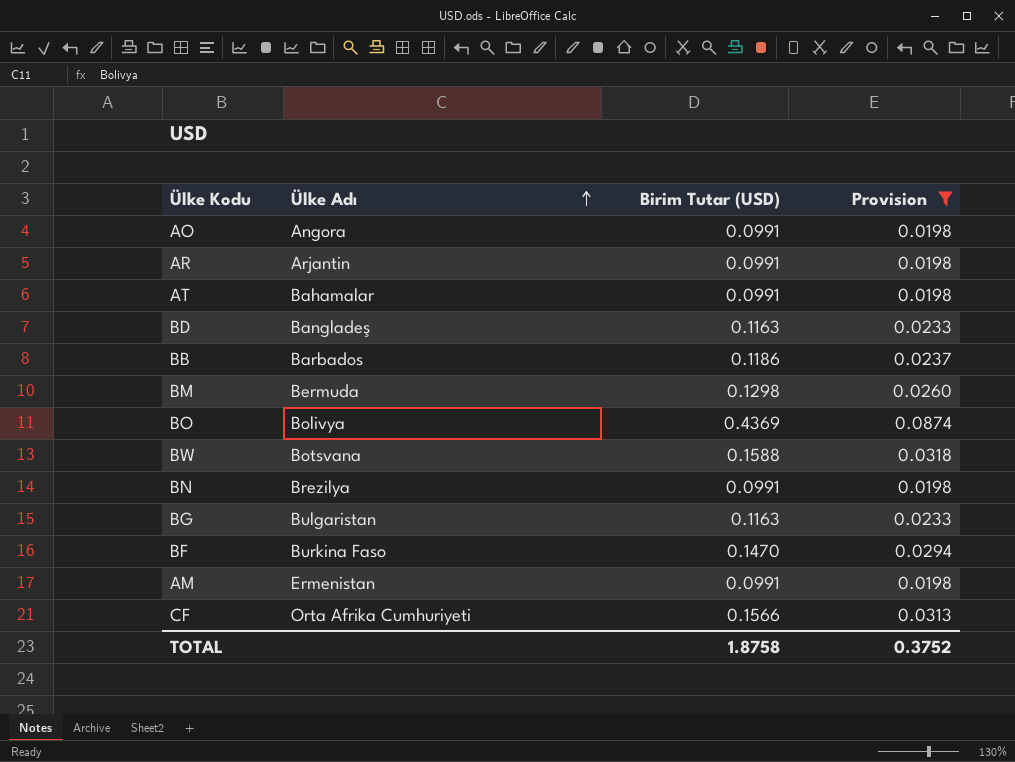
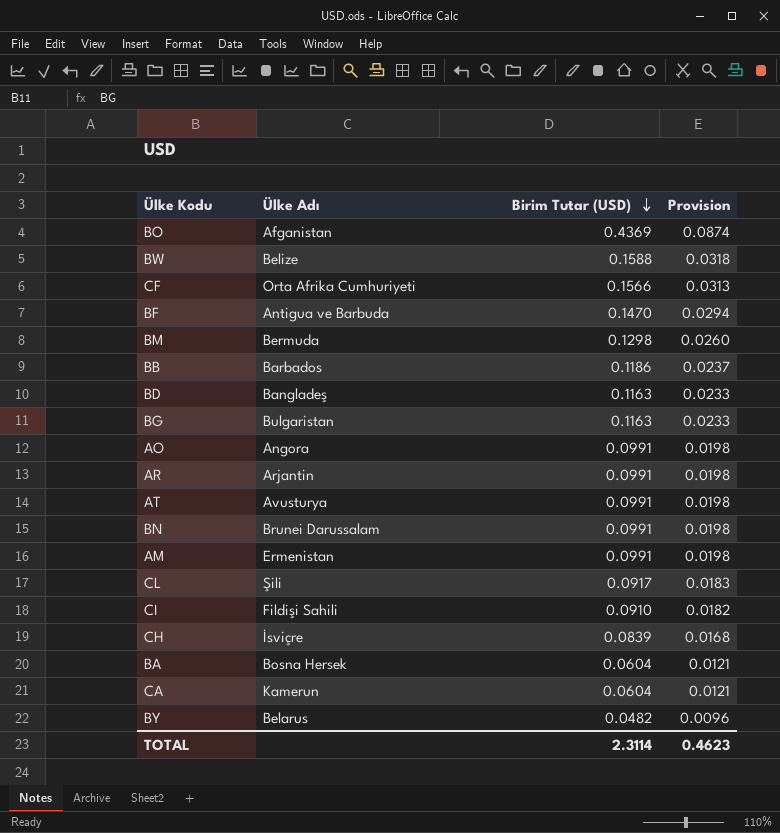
filter: Provision >= 0.0198 -> none
row order: Ülke Adı ascending -> Birim Tutar (USD) descending
BO | Ülke Adı: Bolivya -> Afganistan
BW | Ülke Adı: Botsvana -> Belize
BF | Ülke Adı: Burkina Faso -> Antigua ve Barbuda
AT | Ülke Adı: Bahamalar -> Avusturya
BN | Ülke Adı: Brezilya -> Brunei Darussalam
TOTAL | Birim Tutar (USD): 1.8758 -> 2.3114
TOTAL | Provision: 0.3752 -> 0.4623

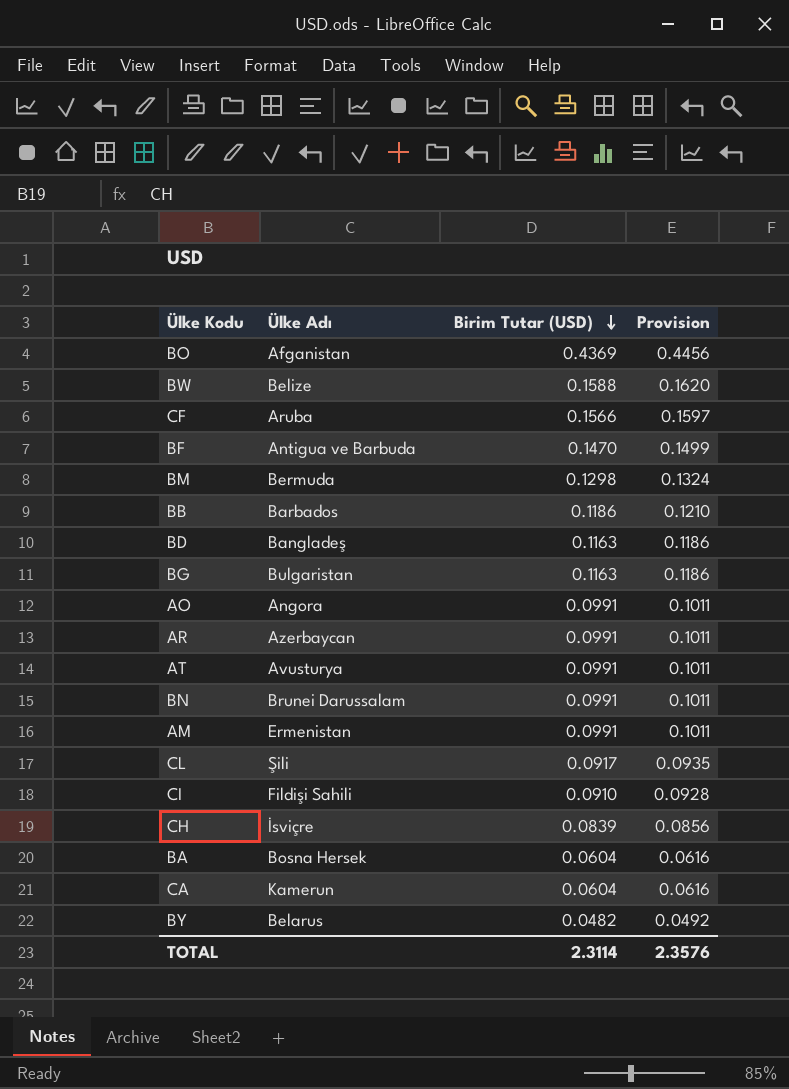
column Provision | formula: [Birim Tutar (USD)] * 0.2 -> [Birim Tutar (USD)] * 1.02
CF | Ülke Adı: Orta Afrika Cumhuriyeti -> Aruba
AR | Ülke Adı: Arjantin -> Azerbaycan
TOTAL | Provision: 0.4623 -> 2.3576

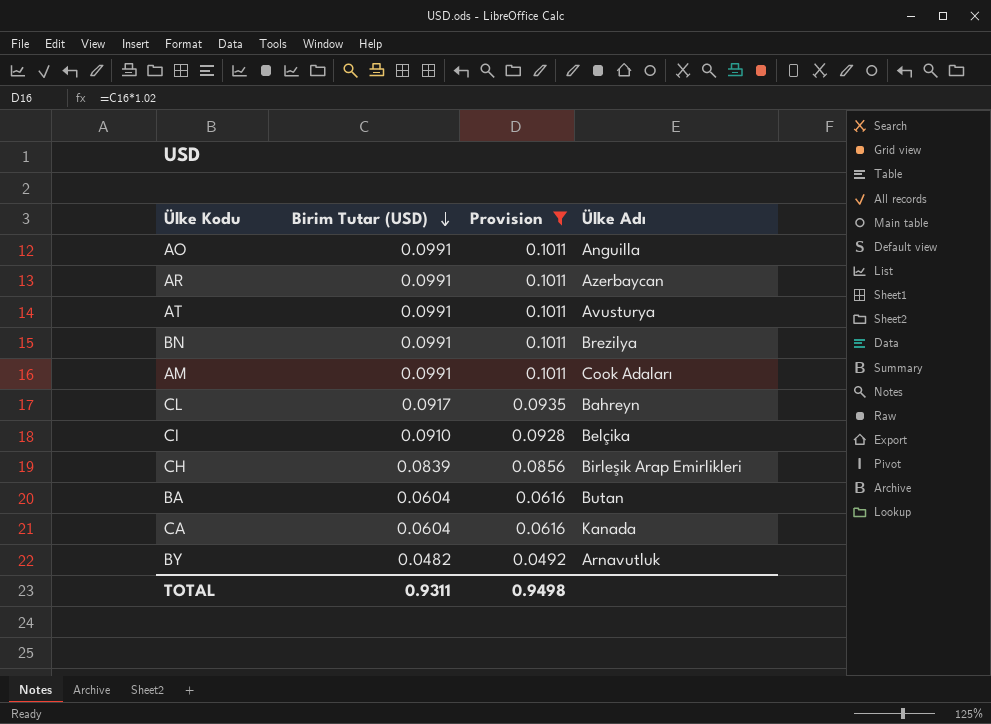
filter: none -> Provision <= 0.1011
column Ülke Adı | position: 2 -> 4
AO | Ülke Adı: Angora -> Anguilla
BN | Ülke Adı: Brunei Darussalam -> Brezilya
AM | Ülke Adı: Ermenistan -> Cook Adaları
CL | Ülke Adı: Şili -> Bahreyn
CI | Ülke Adı: Fildişi Sahili -> Belçika
CH | Ülke Adı: İsviçre -> Birleşik Arap Emirlikleri
BA | Ülke Adı: Bosna Hersek -> Butan
CA | Ülke Adı: Kamerun -> Kanada
BY | Ülke Adı: Belarus -> Arnavutluk
TOTAL | Birim Tutar (USD): 2.3114 -> 0.9311
TOTAL | Provision: 2.3576 -> 0.9498

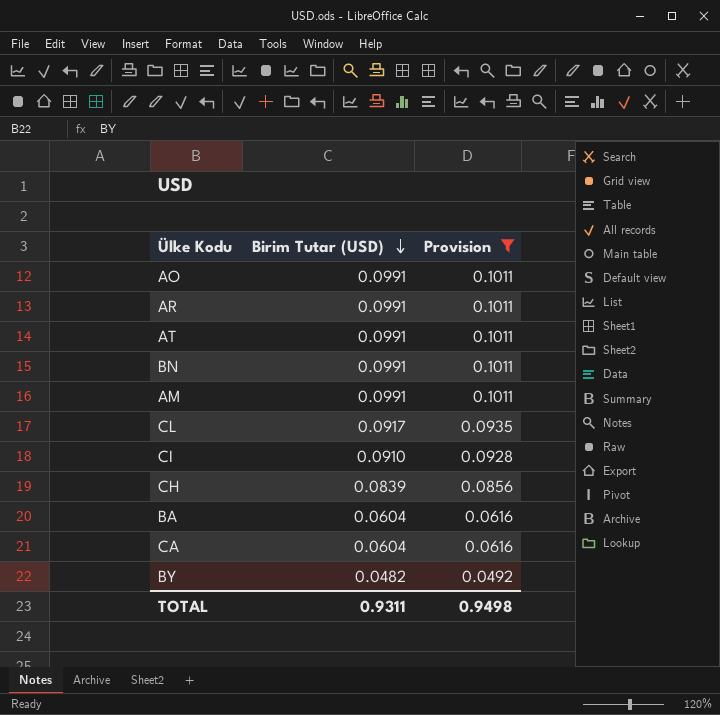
column Ülke Adı | position: 4 -> none

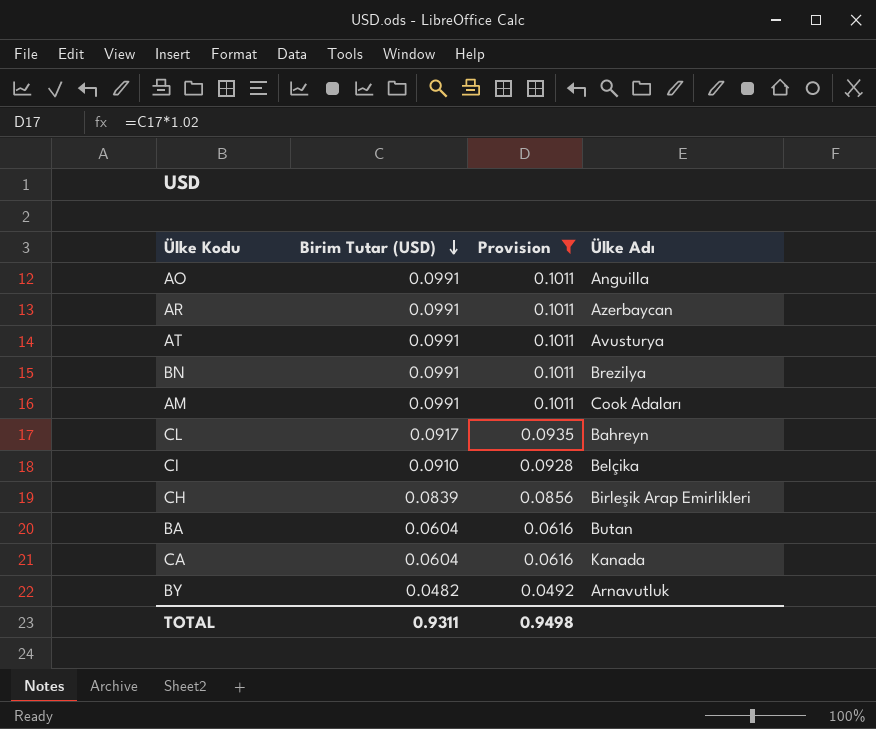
column Ülke Adı | position: none -> 4

